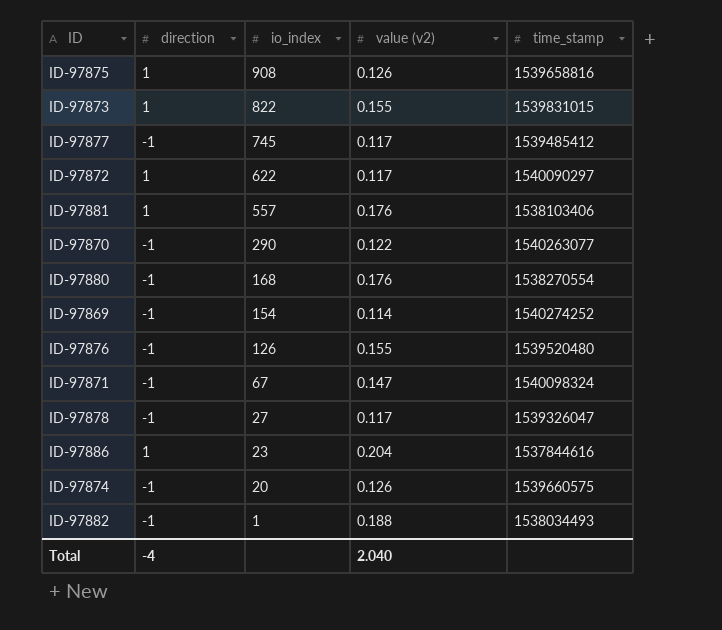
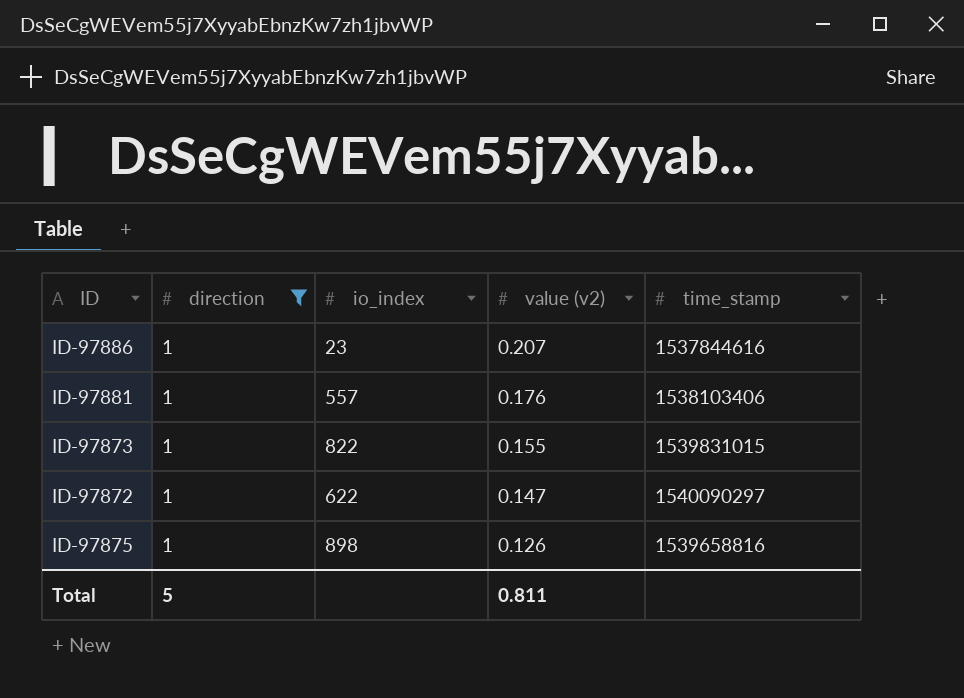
filter: none -> direction = 1
row order: io_index descending -> value (v2) descending
ID-97886 | value (v2): 0.204 -> 0.207
ID-97872 | value (v2): 0.117 -> 0.147
ID-97875 | io_index: 908 -> 898
Total | direction: -4 -> 5
Total | value (v2): 2.040 -> 0.811

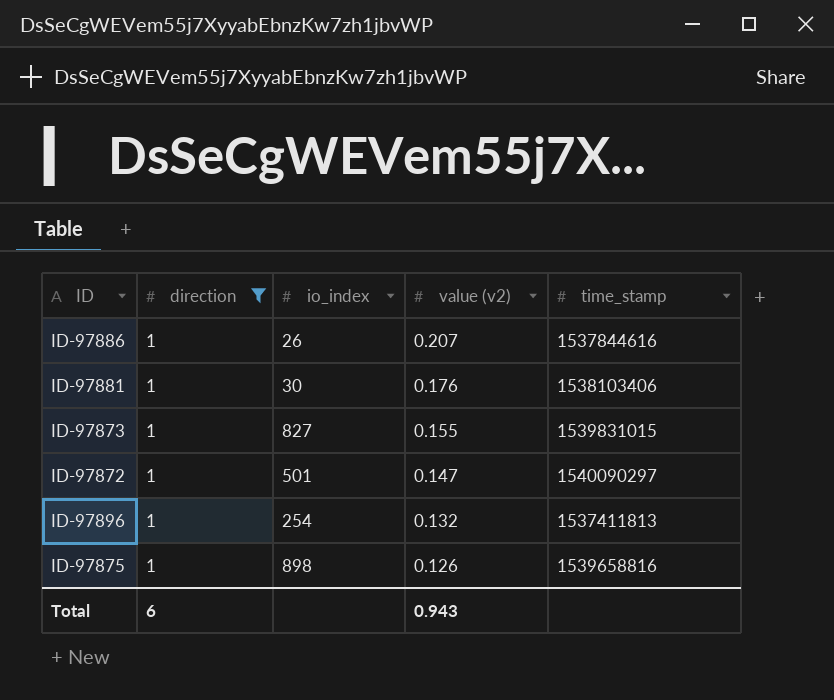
ID-97886 | io_index: 23 -> 26
ID-97881 | io_index: 557 -> 30
ID-97873 | io_index: 822 -> 827
ID-97872 | io_index: 622 -> 501
row ID-97896: none -> 1 | 254 | 0.132 | 1537411813
Total | direction: 5 -> 6
Total | value (v2): 0.811 -> 0.943

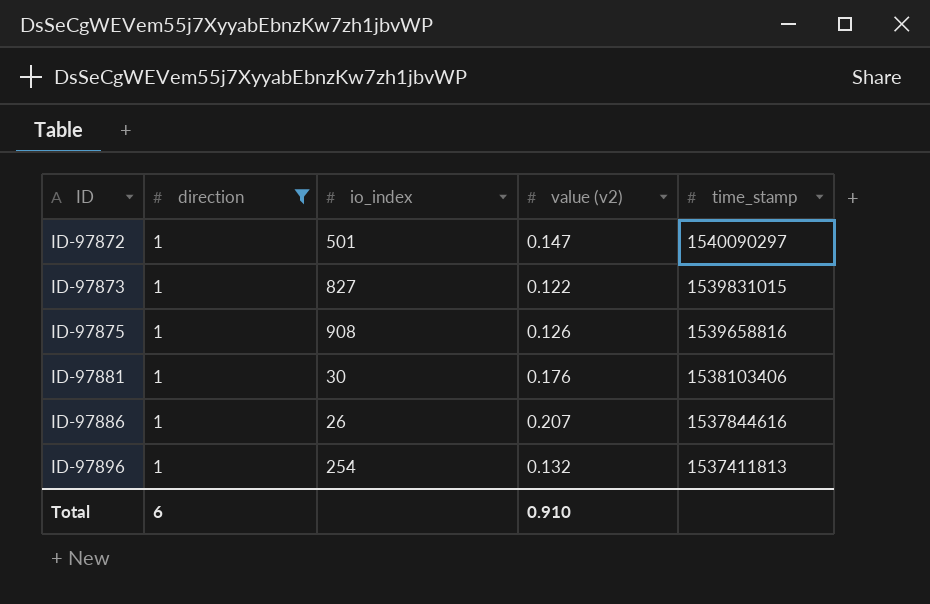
row order: value (v2) descending -> ID ascending
ID-97873 | value (v2): 0.155 -> 0.122
ID-97875 | io_index: 898 -> 908
Total | value (v2): 0.943 -> 0.910

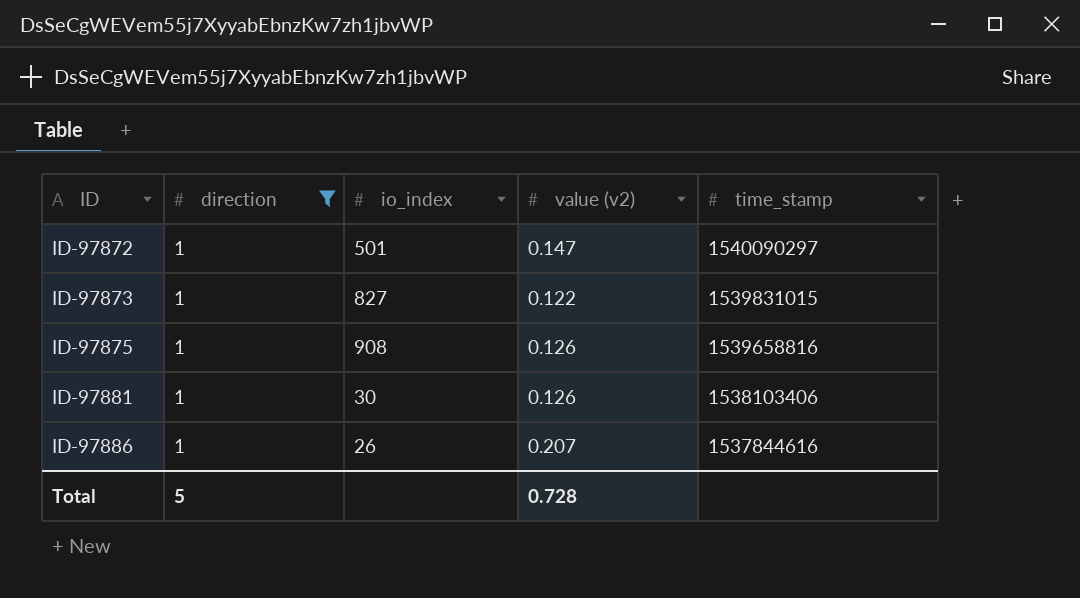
row ID-97896: 1 | 254 | 0.132 | 1537411813 -> none
ID-97881 | value (v2): 0.176 -> 0.126
Total | direction: 6 -> 5
Total | value (v2): 0.910 -> 0.728

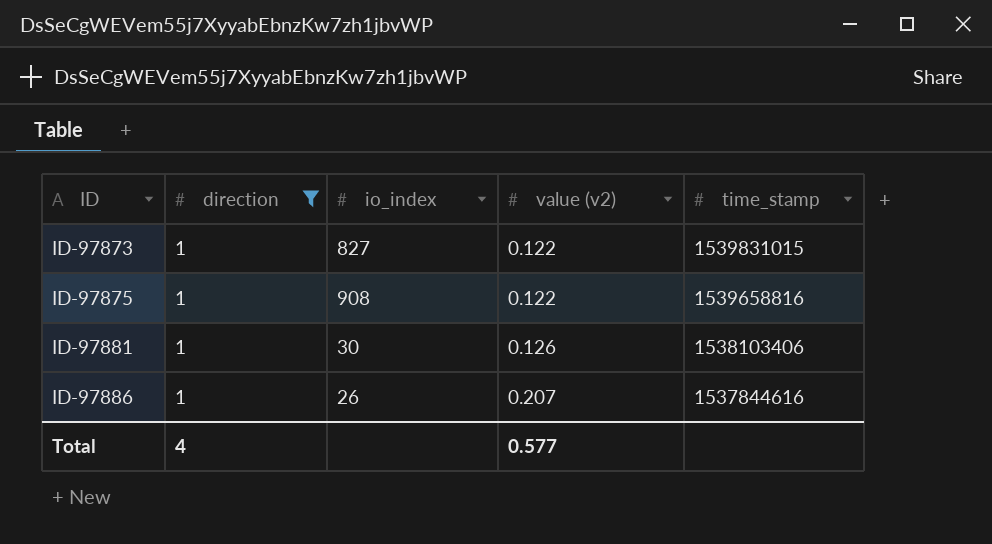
row ID-97872: 1 | 501 | 0.147 | 1540090297 -> none
ID-97875 | value (v2): 0.126 -> 0.122
Total | direction: 5 -> 4
Total | value (v2): 0.728 -> 0.577

